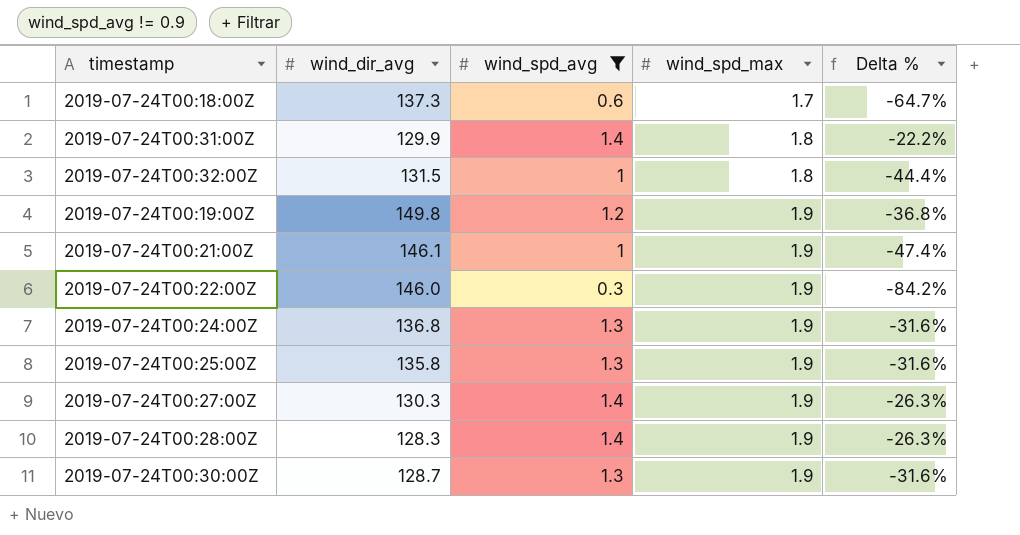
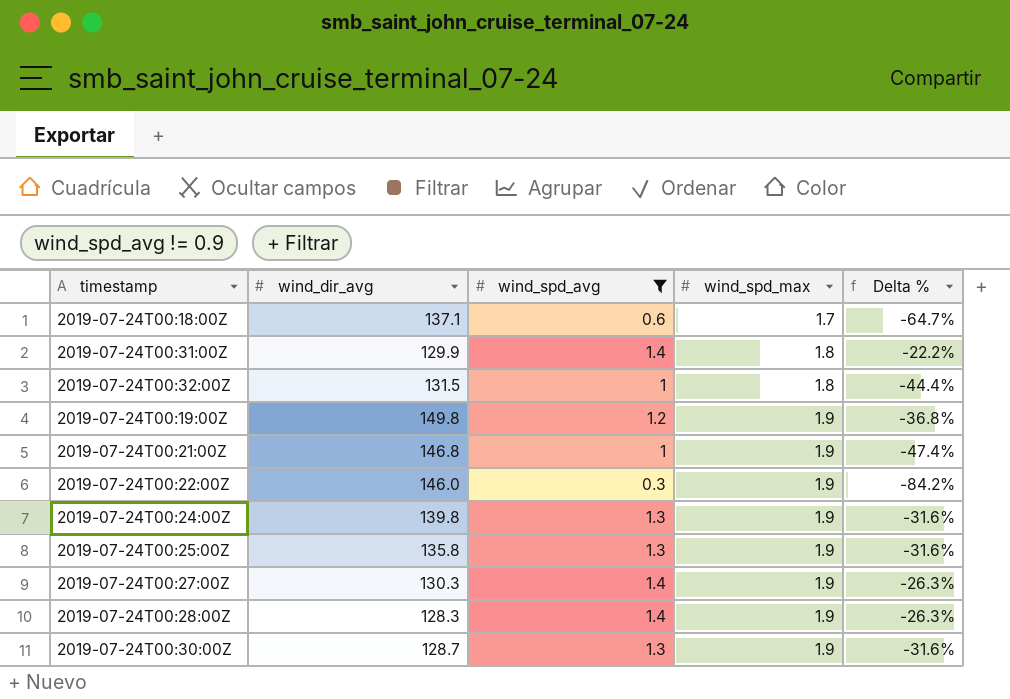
2019-07-24T00:18:00Z | wind_dir_avg: 137.3 -> 137.1
2019-07-24T00:21:00Z | wind_dir_avg: 146.1 -> 146.8
2019-07-24T00:24:00Z | wind_dir_avg: 136.8 -> 139.8

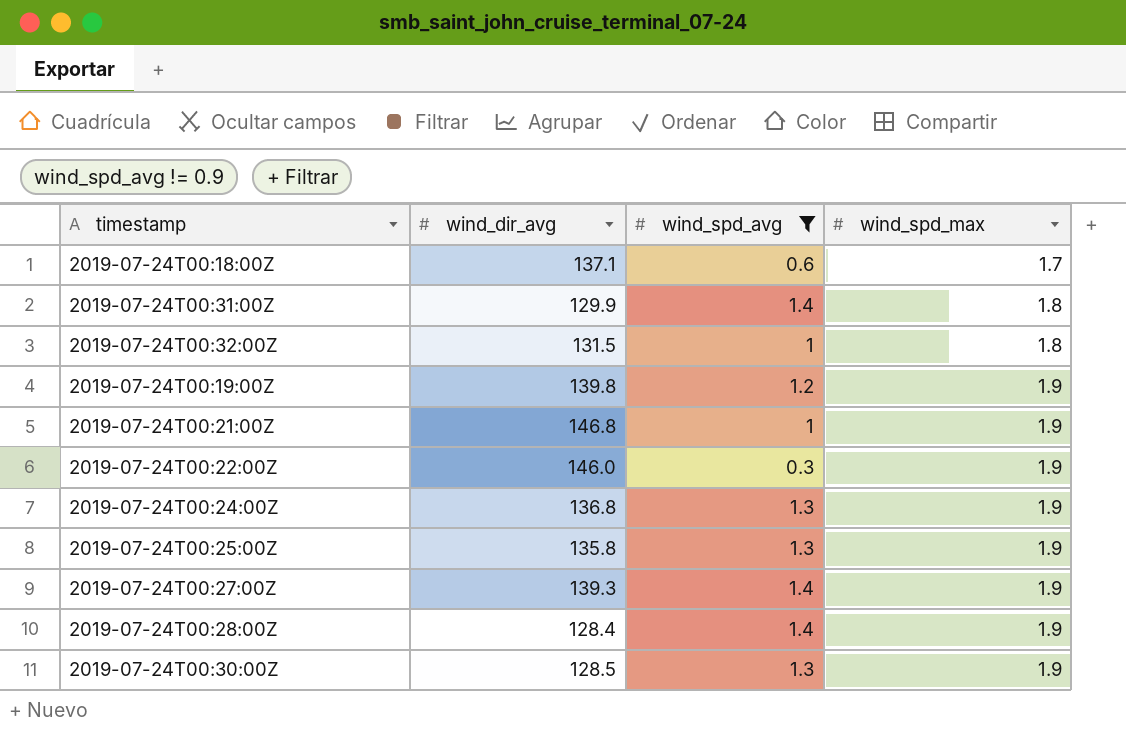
column Delta % | formula: ([wind_spd_avg] - [wind_spd_max]) / [wind_spd_max] -> none
2019-07-24T00:19:00Z | wind_dir_avg: 149.8 -> 139.8
2019-07-24T00:24:00Z | wind_dir_avg: 139.8 -> 136.8
2019-07-24T00:27:00Z | wind_dir_avg: 130.3 -> 139.3
2019-07-24T00:28:00Z | wind_dir_avg: 128.3 -> 128.4
2019-07-24T00:30:00Z | wind_dir_avg: 128.7 -> 128.5

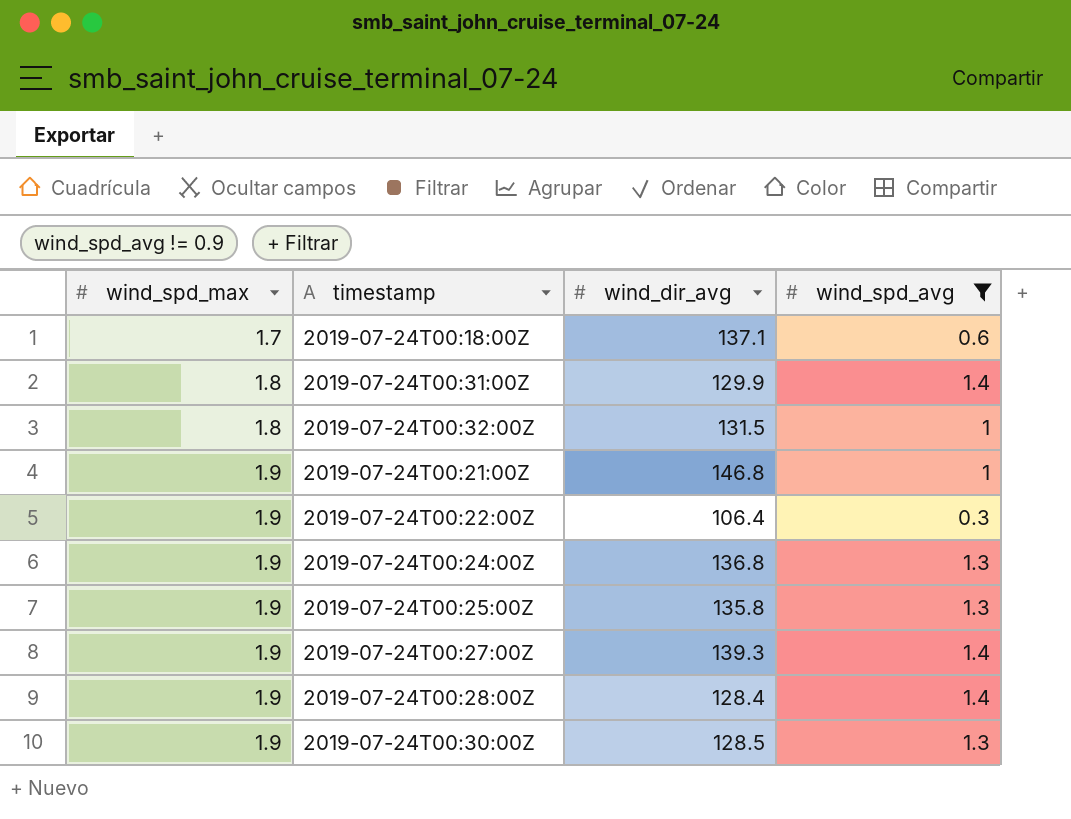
column wind_spd_max | position: 4 -> 1
row 2019-07-24T00:19:00Z: 139.8 | 1.2 | 1.9 -> none
2019-07-24T00:22:00Z | wind_dir_avg: 146.0 -> 106.4

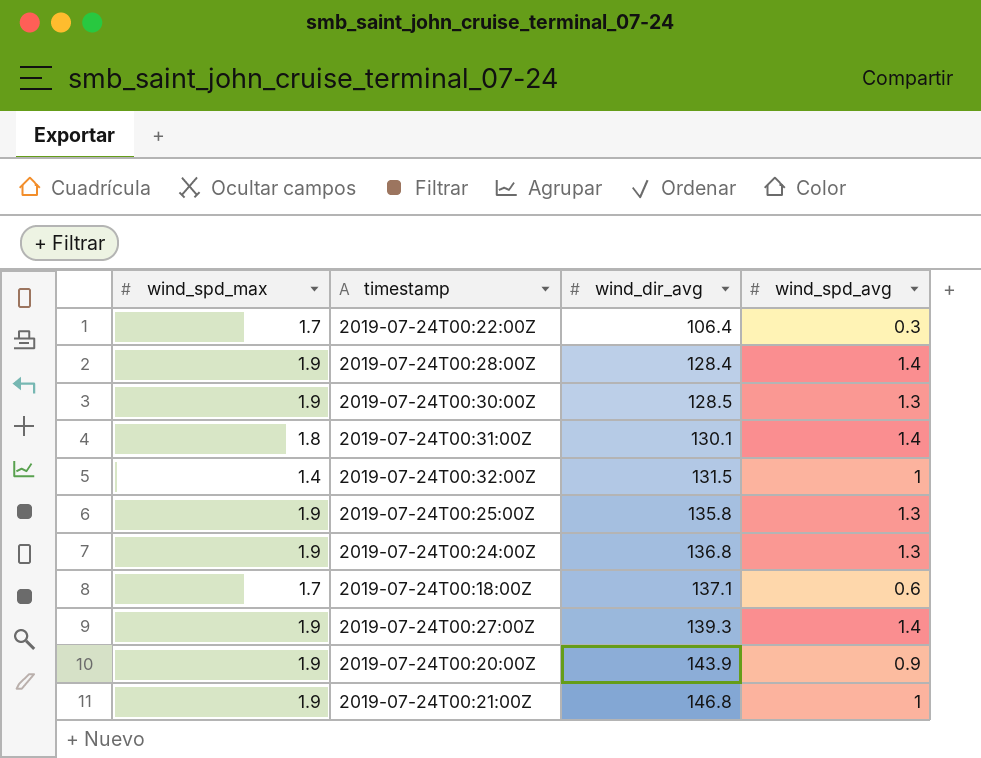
filter: wind_spd_avg != 0.9 -> none
row order: wind_spd_max ascending -> wind_dir_avg ascending
2019-07-24T00:22:00Z | wind_spd_max: 1.9 -> 1.7
2019-07-24T00:31:00Z | wind_dir_avg: 129.9 -> 130.1
2019-07-24T00:32:00Z | wind_spd_max: 1.8 -> 1.4

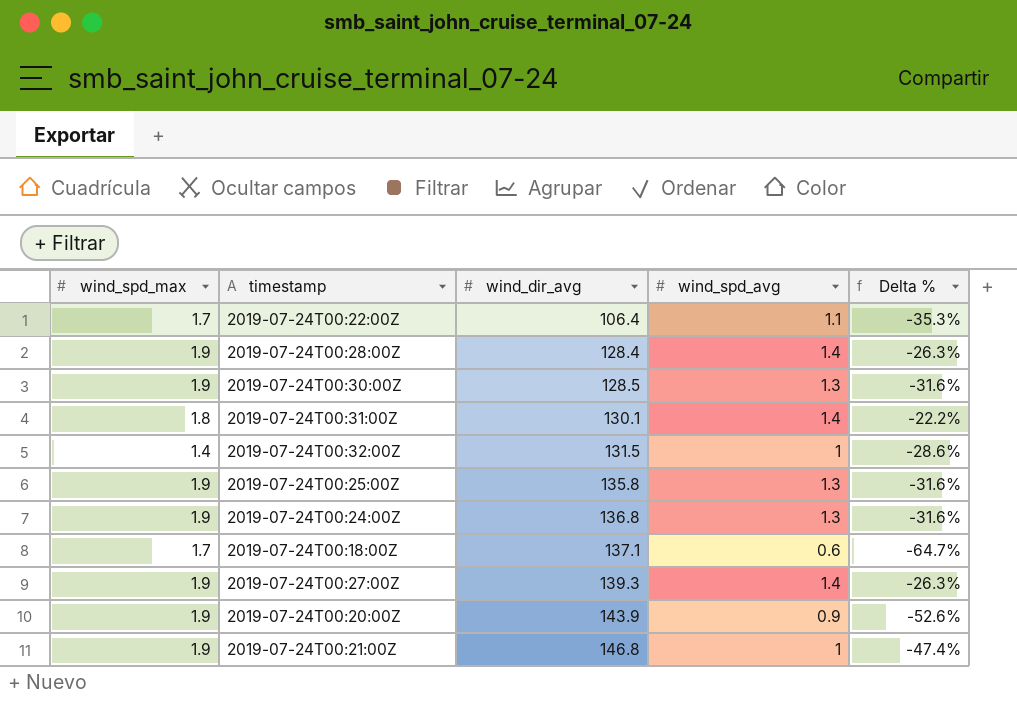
column Delta % | formula: none -> ([wind_spd_avg] - [wind_spd_max]) / [wind_spd_max]
2019-07-24T00:22:00Z | wind_spd_avg: 0.3 -> 1.1

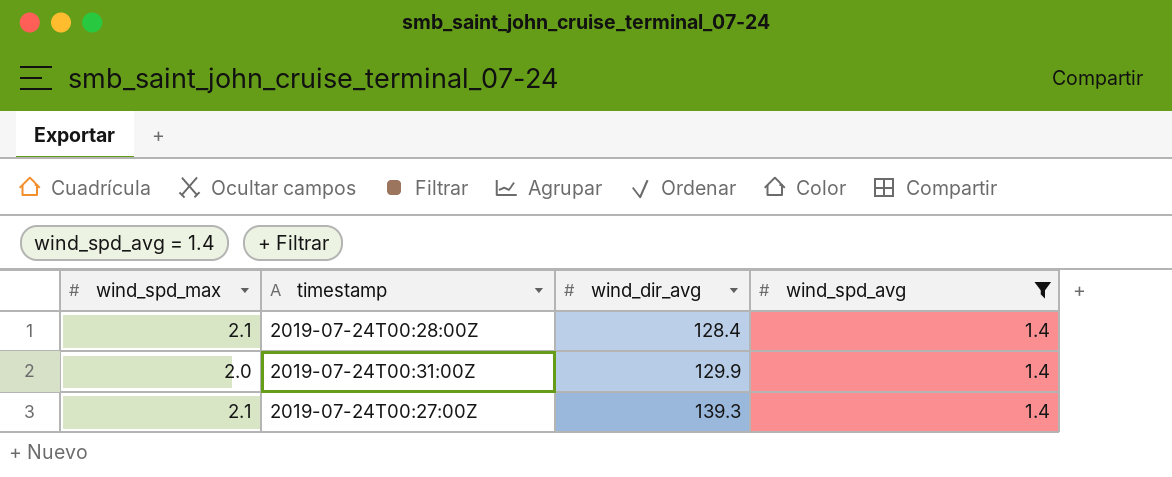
filter: none -> wind_spd_avg = 1.4
column Delta % | formula: ([wind_spd_avg] - [wind_spd_max]) / [wind_spd_max] -> none
2019-07-24T00:28:00Z | wind_spd_max: 1.9 -> 2.1
2019-07-24T00:31:00Z | wind_spd_max: 1.8 -> 2.0
2019-07-24T00:31:00Z | wind_dir_avg: 130.1 -> 129.9
2019-07-24T00:27:00Z | wind_spd_max: 1.9 -> 2.1

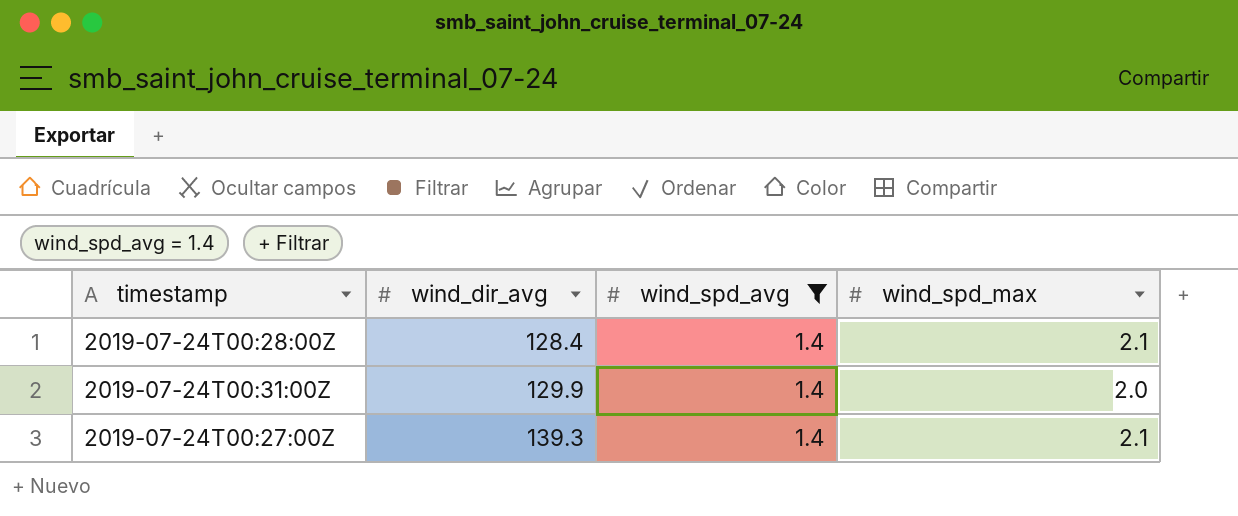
column wind_spd_max | position: 1 -> 4

